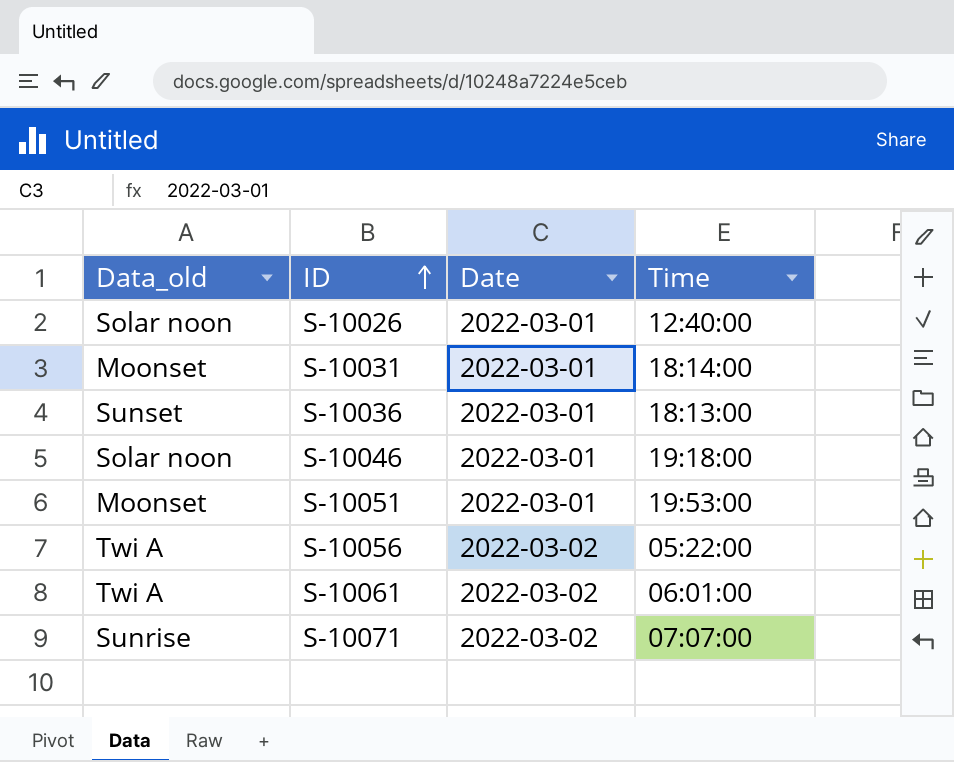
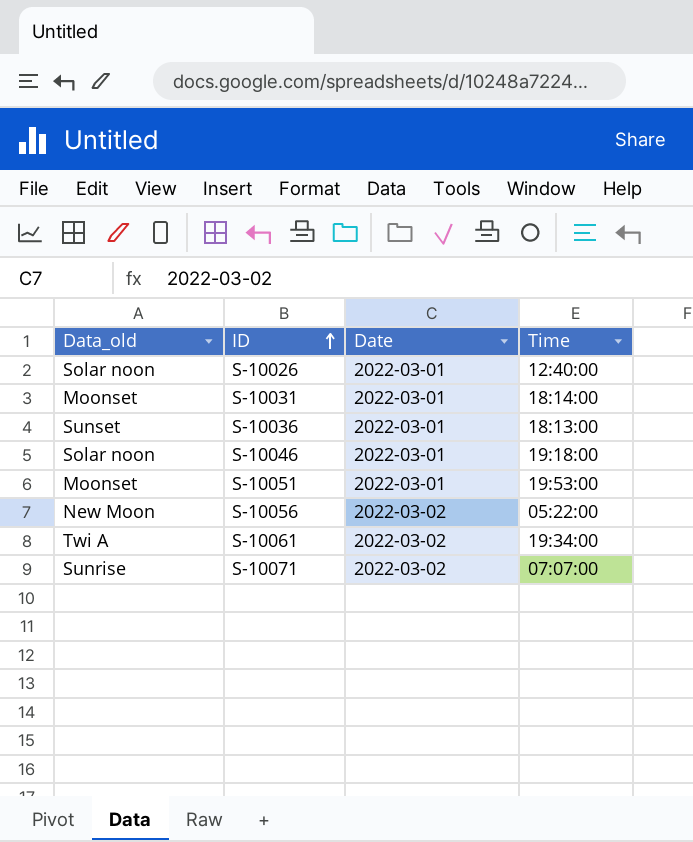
S-10056 | Data_old: Twi A -> New Moon
S-10061 | Time: 06:01:00 -> 19:34:00

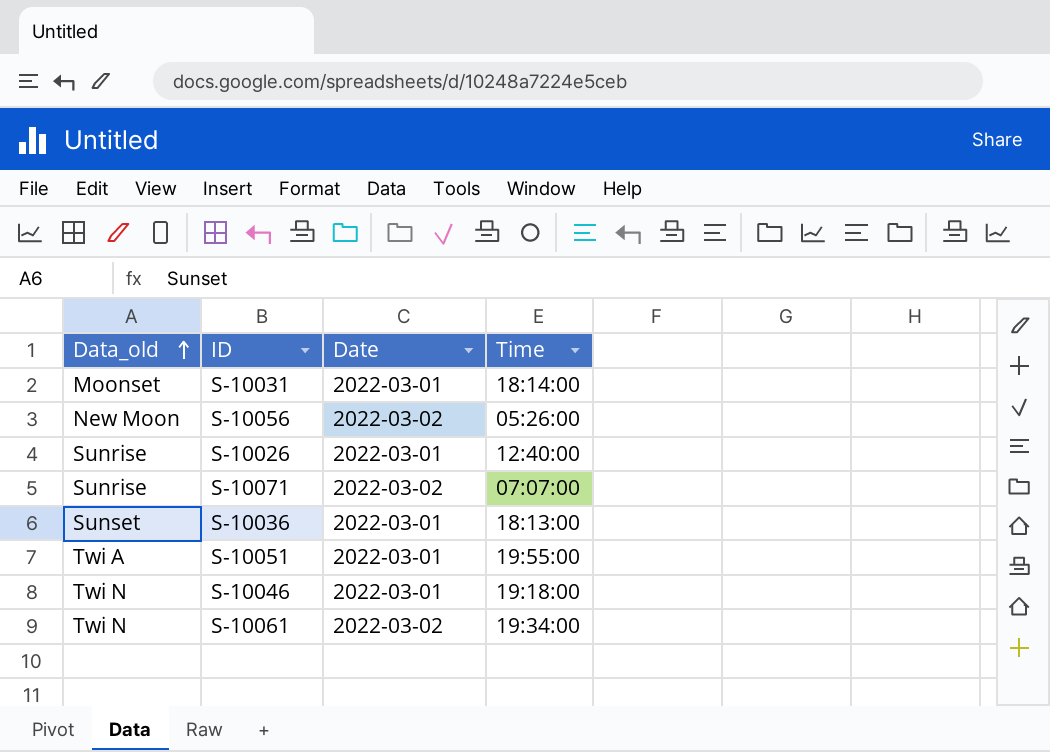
row order: ID ascending -> Data_old ascending
S-10056 | Time: 05:22:00 -> 05:26:00
S-10026 | Data_old: Solar noon -> Sunrise
S-10051 | Data_old: Moonset -> Twi A
S-10051 | Time: 19:53:00 -> 19:55:00
S-10046 | Data_old: Solar noon -> Twi N
S-10061 | Data_old: Twi A -> Twi N

